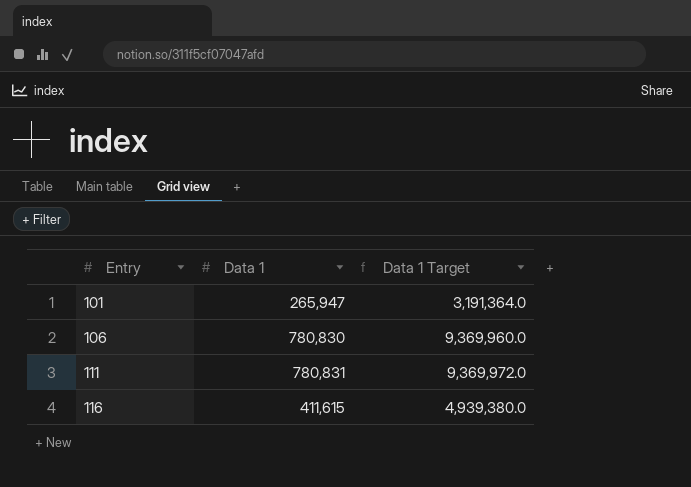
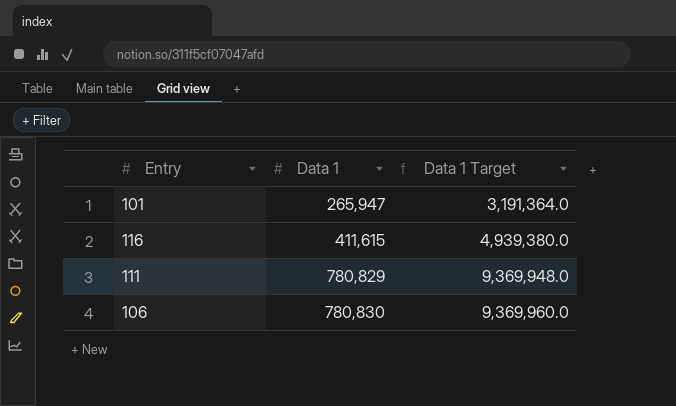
row order: Entry ascending -> Data 1 ascending
111 | Data 1: 780,831 -> 780,829
111 | Data 1 Target: 9,369,972.0 -> 9,369,948.0

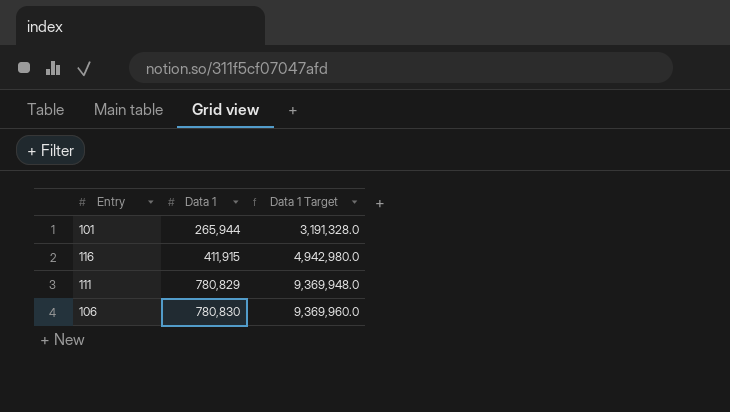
101 | Data 1: 265,947 -> 265,944
101 | Data 1 Target: 3,191,364.0 -> 3,191,328.0
116 | Data 1: 411,615 -> 411,915
116 | Data 1 Target: 4,939,380.0 -> 4,942,980.0

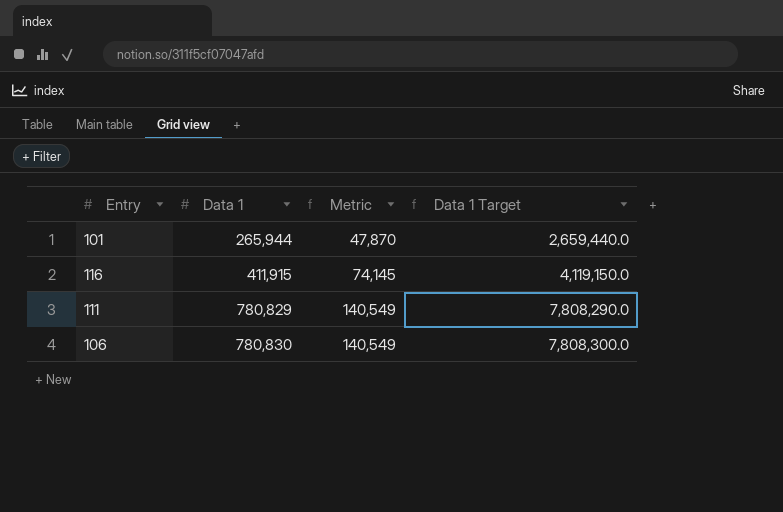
column Metric | formula: none -> [Data 1] * 0.18
column Data 1 Target | formula: [Data 1] * 12 -> [Data 1] * 10

